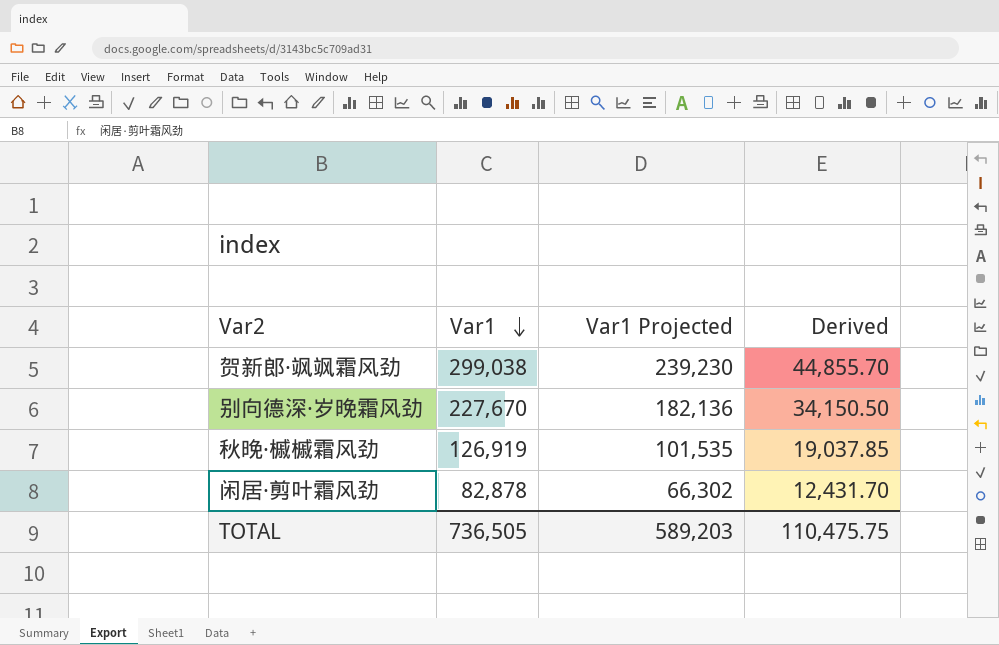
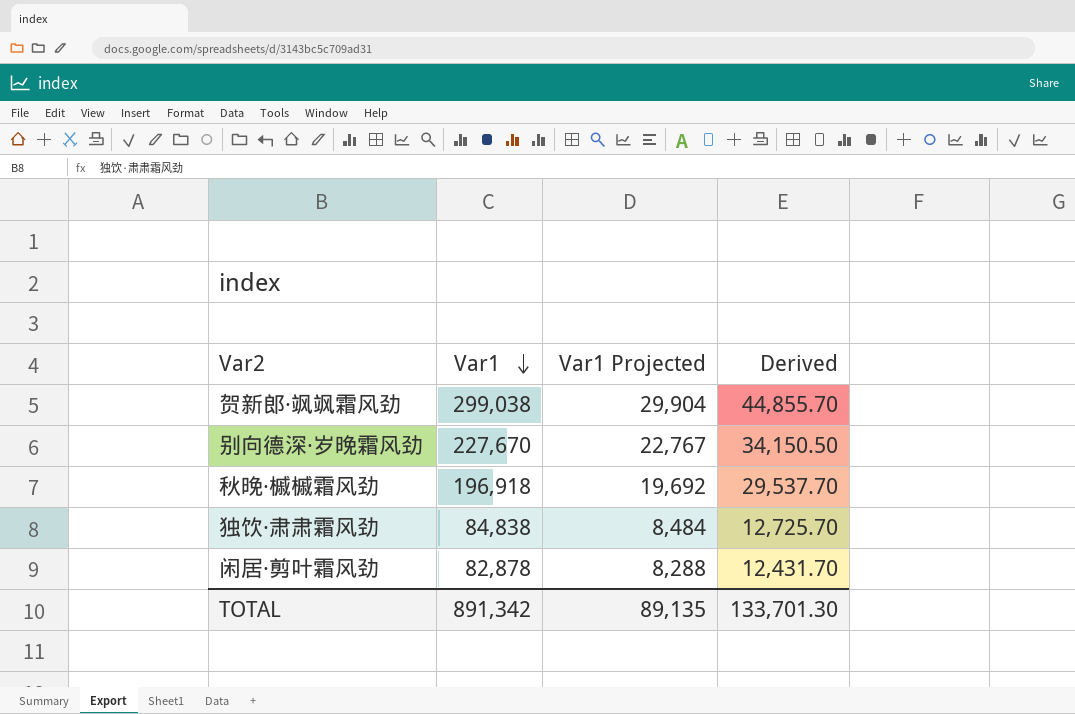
column Var1 Projected | formula: [Var1] * 0.8 -> [Var1] * 0.1
秋晚·槭槭霜风劲 | Var1: 126,919 -> 196,918
秋晚·槭槭霜风劲 | Derived: 19,037.85 -> 29,537.70
row 独饮·肃肃霜风劲: none -> 84,838 | 8,484 | 12,725.70
TOTAL | Var1: 736,505 -> 891,342
TOTAL | Var1 Projected: 589,203 -> 89,135
TOTAL | Derived: 110,475.75 -> 133,701.30

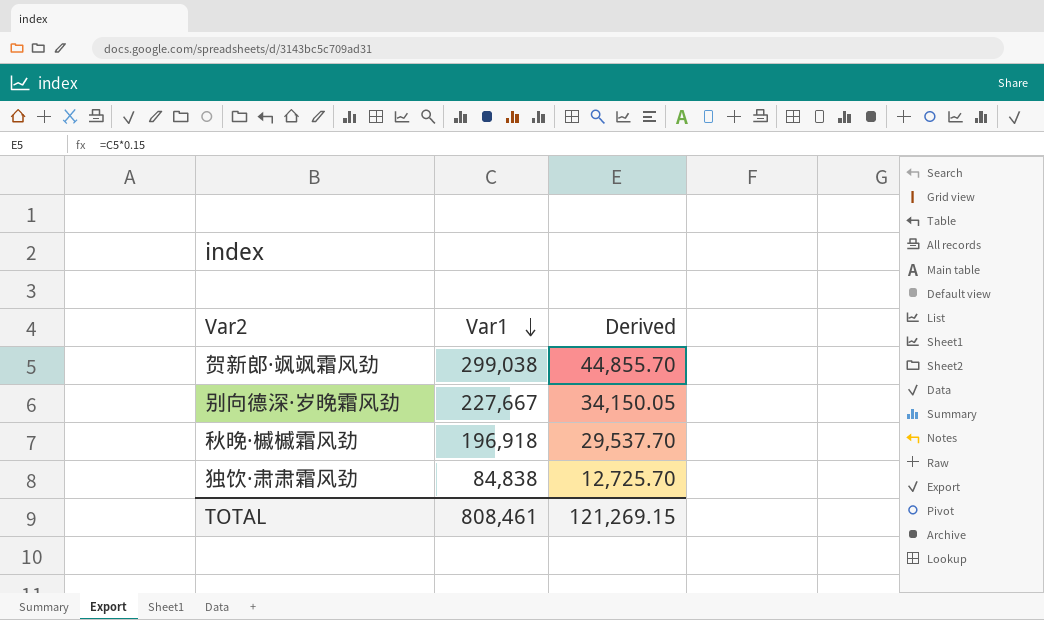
column Var1 Projected | formula: [Var1] * 0.1 -> none
row 闲居·剪叶霜风劲: 82,878 | 8,288 | 12,431.70 -> none
别向德深·岁晚霜风劲 | Var1: 227,670 -> 227,667
别向德深·岁晚霜风劲 | Derived: 34,150.50 -> 34,150.05
TOTAL | Var1: 891,342 -> 808,461
TOTAL | Derived: 133,701.30 -> 121,269.15

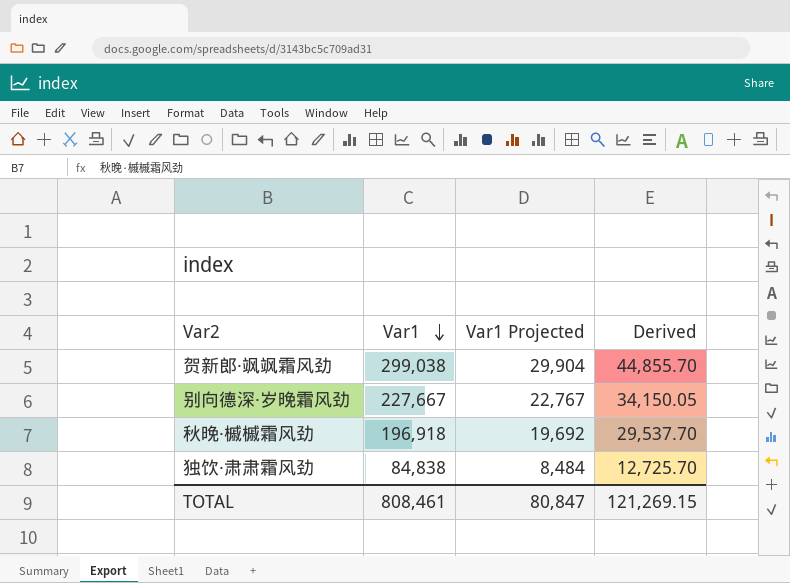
column Var1 Projected | formula: none -> [Var1] * 0.1

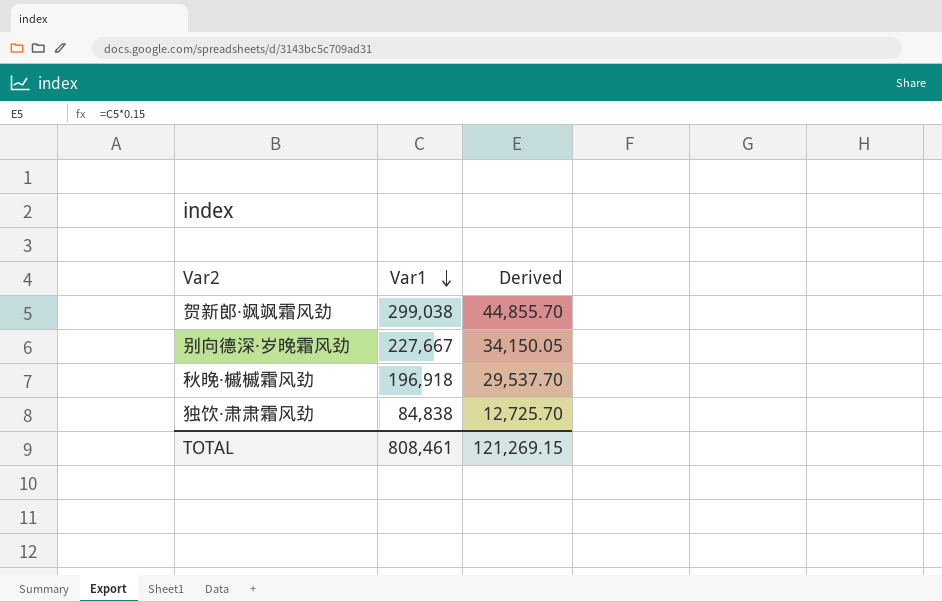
column Var1 Projected | formula: [Var1] * 0.1 -> none

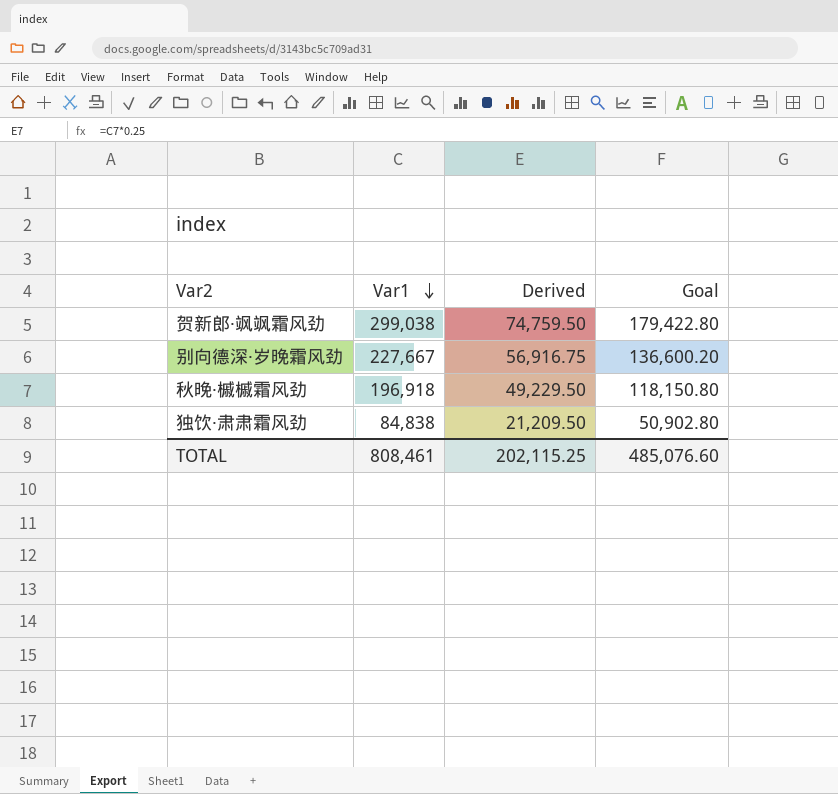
column Derived | formula: [Var1] * 0.15 -> [Var1] * 0.25
column Goal | formula: none -> [Var1] * 0.6
TOTAL | Derived: 121,269.15 -> 202,115.25

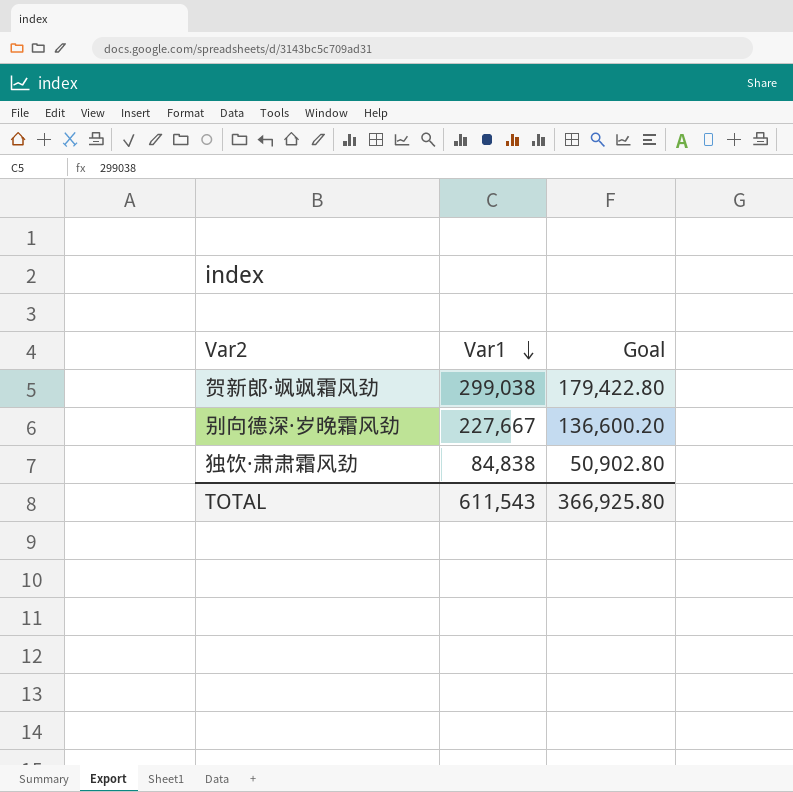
column Derived | formula: [Var1] * 0.25 -> none
row 秋晚·槭槭霜风劲: 196,918 | 49,229.50 | 118,150.80 -> none
TOTAL | Var1: 808,461 -> 611,543
TOTAL | Goal: 485,076.60 -> 366,925.80

